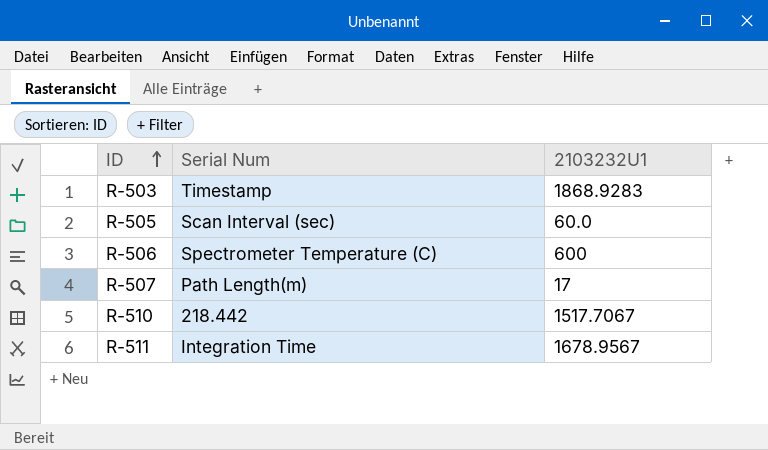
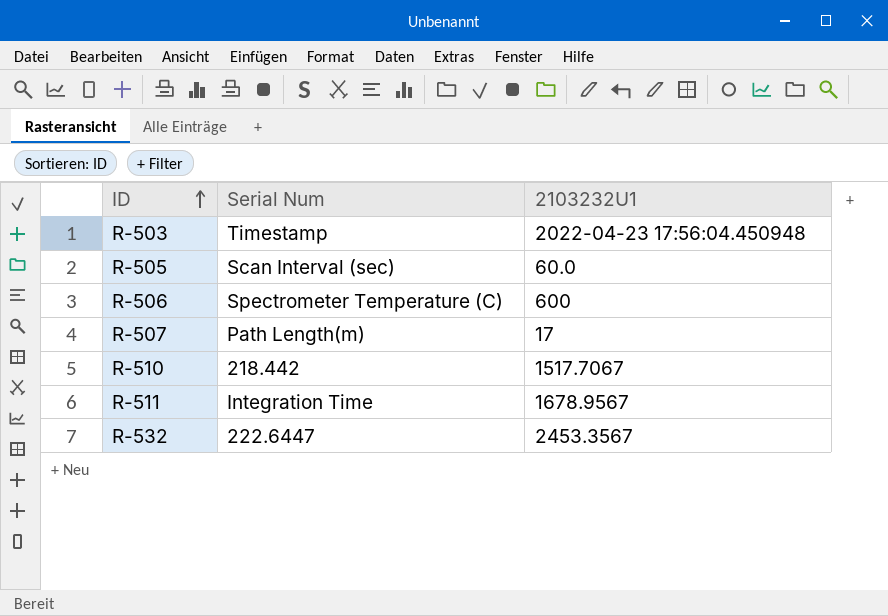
R-503 | 2103232U1: 1868.9283 -> 2022-04-23 17:56:04.450948
row R-532: none -> 222.6447 | 2453.3567

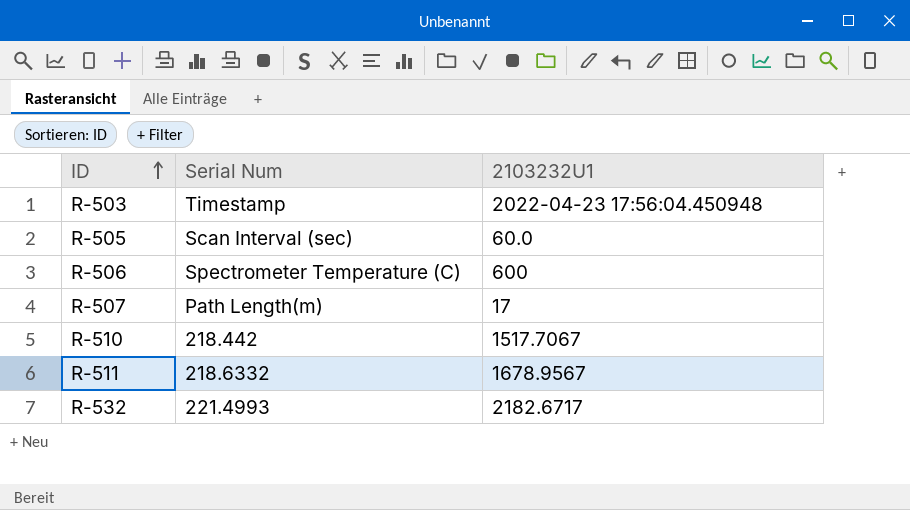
R-511 | Serial Num: Integration Time -> 218.6332
R-532 | Serial Num: 222.6447 -> 221.4993
R-532 | 2103232U1: 2453.3567 -> 2182.6717

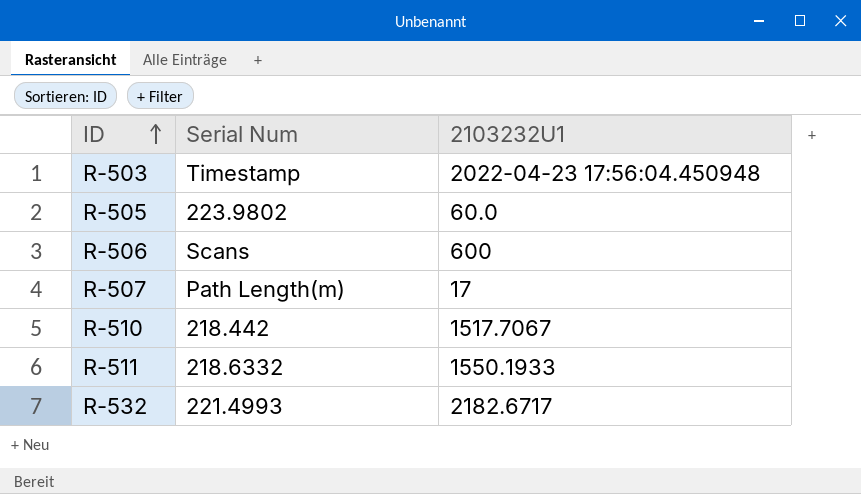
R-505 | Serial Num: Scan Interval (sec) -> 223.9802
R-506 | Serial Num: Spectrometer Temperature (C) -> Scans
R-511 | 2103232U1: 1678.9567 -> 1550.1933

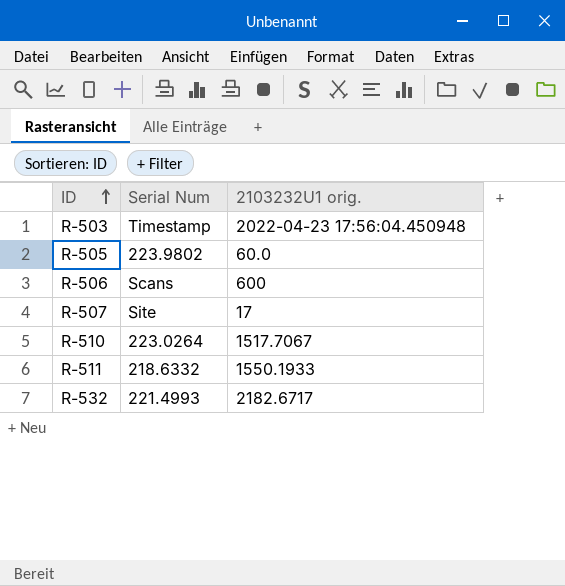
column name: 2103232U1 -> 2103232U1 orig.
R-507 | Serial Num: Path Length(m) -> Site
R-510 | Serial Num: 218.442 -> 223.0264

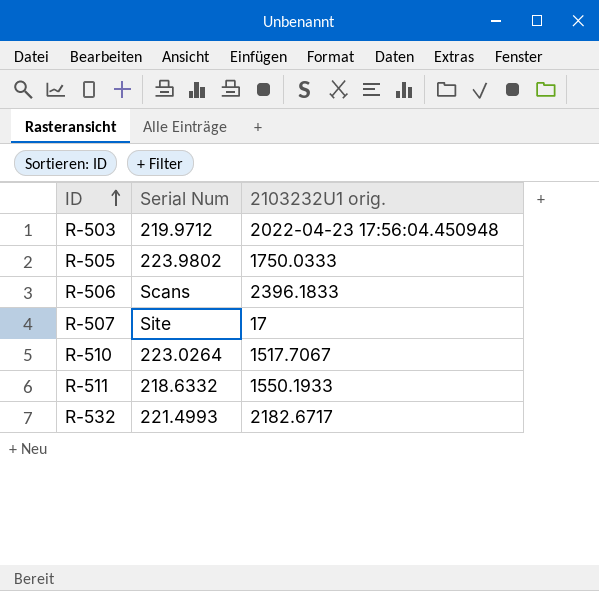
R-503 | Serial Num: Timestamp -> 219.9712
R-505 | 2103232U1 orig.: 60.0 -> 1750.0333
R-506 | 2103232U1 orig.: 600 -> 2396.1833

